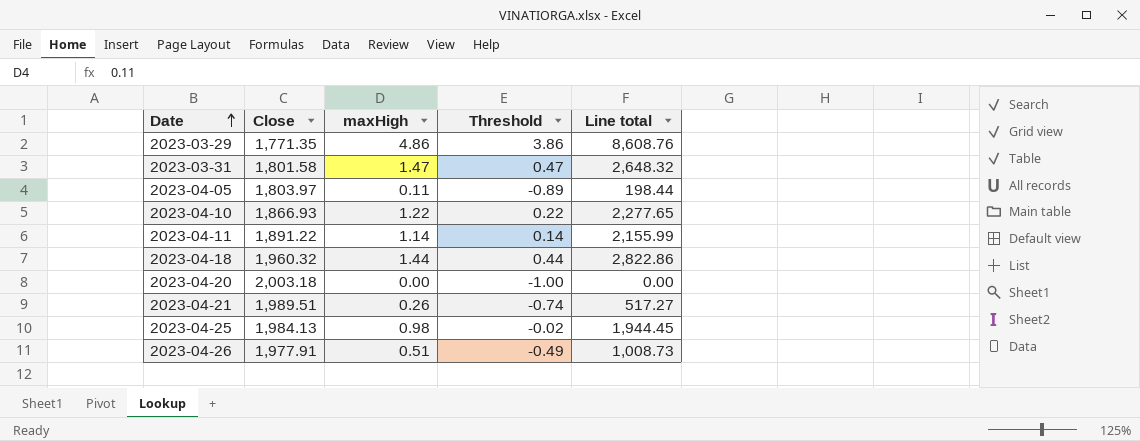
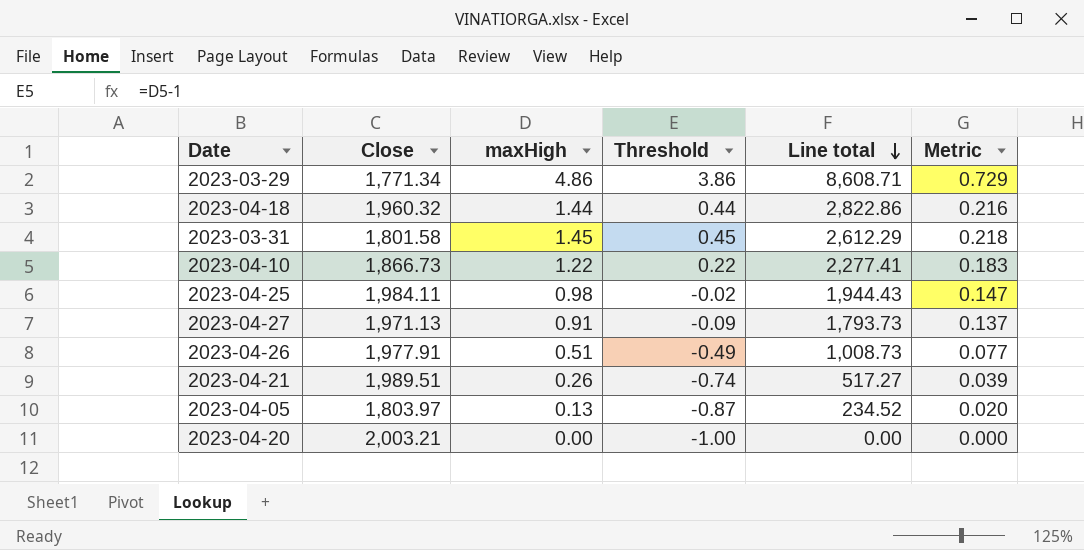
row order: Date ascending -> Line total descending
column Metric | formula: none -> [maxHigh] * 0.15
row 2023-04-11: 1,891.22 | 1.14 | 0.14 | 2,155.99 -> none
2023-03-29 | Close: 1,771.35 -> 1,771.34
2023-03-29 | Line total: 8,608.76 -> 8,608.71
2023-03-31 | maxHigh: 1.47 -> 1.45
2023-03-31 | Threshold: 0.47 -> 0.45
2023-03-31 | Line total: 2,648.32 -> 2,612.29
2023-04-10 | Close: 1,866.93 -> 1,866.73
2023-04-10 | Line total: 2,277.65 -> 2,277.41
2023-04-25 | Close: 1,984.13 -> 1,984.11
2023-04-25 | Line total: 1,944.45 -> 1,944.43
row 2023-04-27: none -> 1,971.13 | 0.91 | -0.09 | 1,793.73 | 0.137
2023-04-05 | maxHigh: 0.11 -> 0.13
2023-04-05 | Threshold: -0.89 -> -0.87
2023-04-05 | Line total: 198.44 -> 234.52
2023-04-20 | Close: 2,003.18 -> 2,003.21

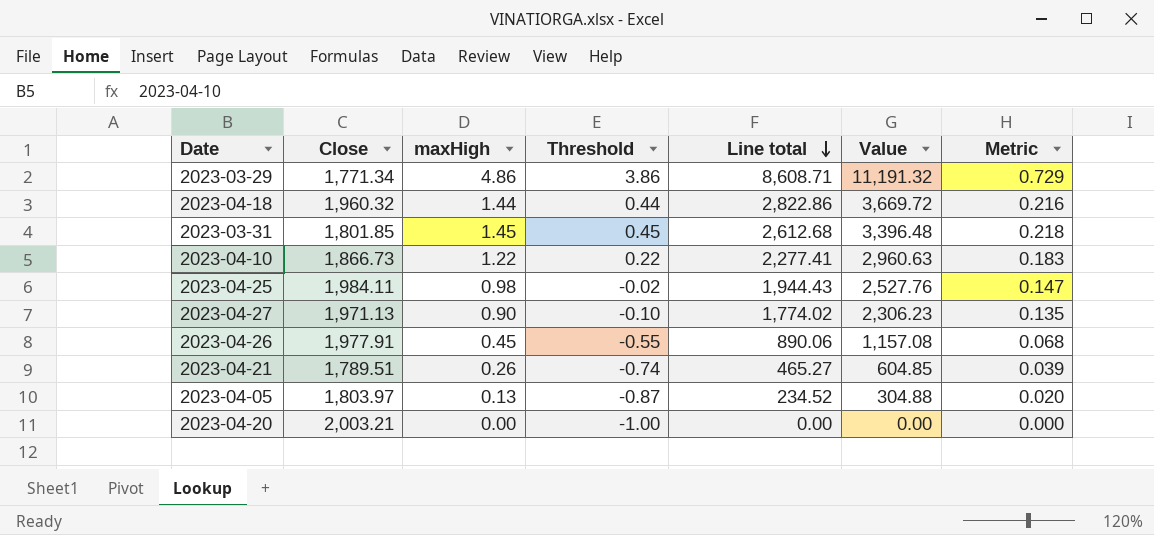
column Value | formula: none -> [Line total] * 1.3
2023-03-31 | Close: 1,801.58 -> 1,801.85
2023-03-31 | Line total: 2,612.29 -> 2,612.68
2023-04-27 | maxHigh: 0.91 -> 0.90
2023-04-27 | Threshold: -0.09 -> -0.10
2023-04-27 | Line total: 1,793.73 -> 1,774.02
2023-04-27 | Metric: 0.137 -> 0.135
2023-04-26 | maxHigh: 0.51 -> 0.45
2023-04-26 | Threshold: -0.49 -> -0.55
2023-04-26 | Line total: 1,008.73 -> 890.06
2023-04-26 | Metric: 0.077 -> 0.068
2023-04-21 | Close: 1,989.51 -> 1,789.51
2023-04-21 | Line total: 517.27 -> 465.27

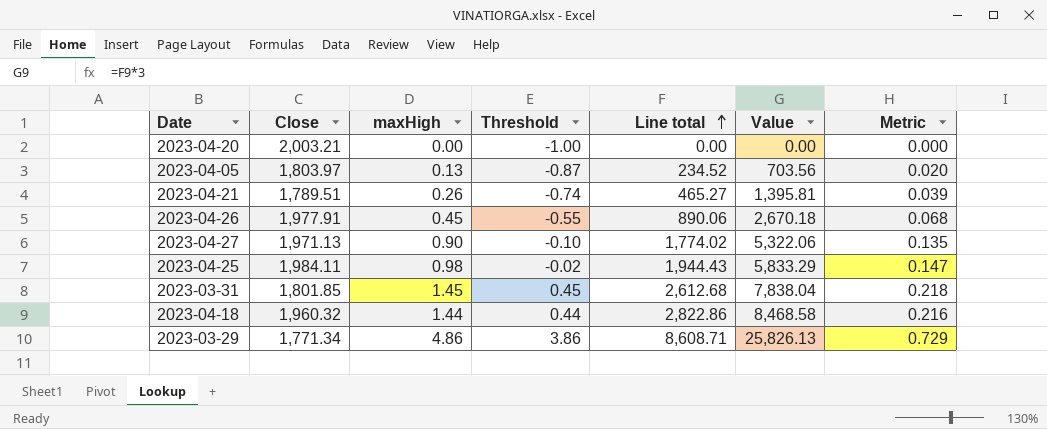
row order: Line total descending -> Line total ascending
column Value | formula: [Line total] * 1.3 -> [Line total] * 3
row 2023-04-10: 1,866.73 | 1.22 | 0.22 | 2,277.41 | 2,960.63 | 0.183 -> none

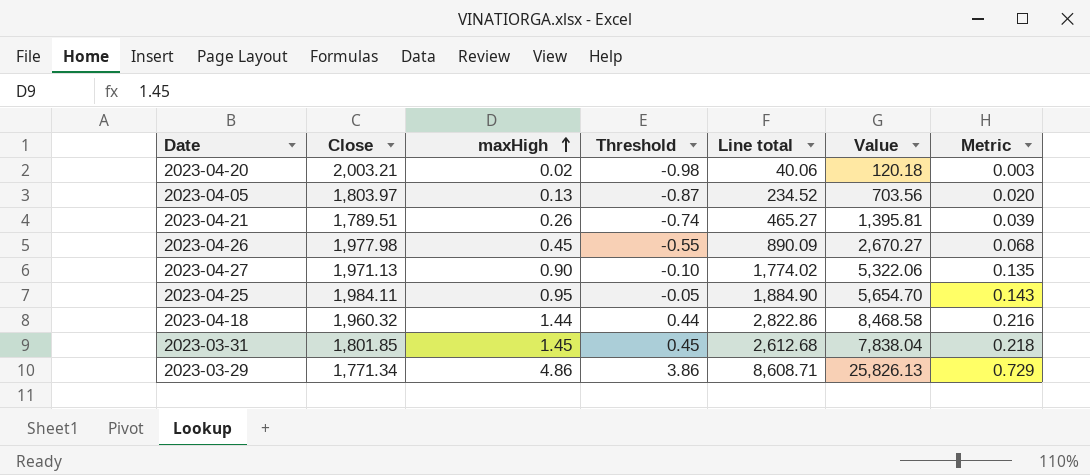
row order: Line total ascending -> maxHigh ascending
2023-04-20 | maxHigh: 0.00 -> 0.02
2023-04-20 | Threshold: -1.00 -> -0.98
2023-04-20 | Line total: 0.00 -> 40.06
2023-04-20 | Value: 0.00 -> 120.18
2023-04-20 | Metric: 0.000 -> 0.003
2023-04-26 | Close: 1,977.91 -> 1,977.98
2023-04-26 | Line total: 890.06 -> 890.09
2023-04-26 | Value: 2,670.18 -> 2,670.27
2023-04-25 | maxHigh: 0.98 -> 0.95
2023-04-25 | Threshold: -0.02 -> -0.05
2023-04-25 | Line total: 1,944.43 -> 1,884.90
2023-04-25 | Value: 5,833.29 -> 5,654.70
2023-04-25 | Metric: 0.147 -> 0.143

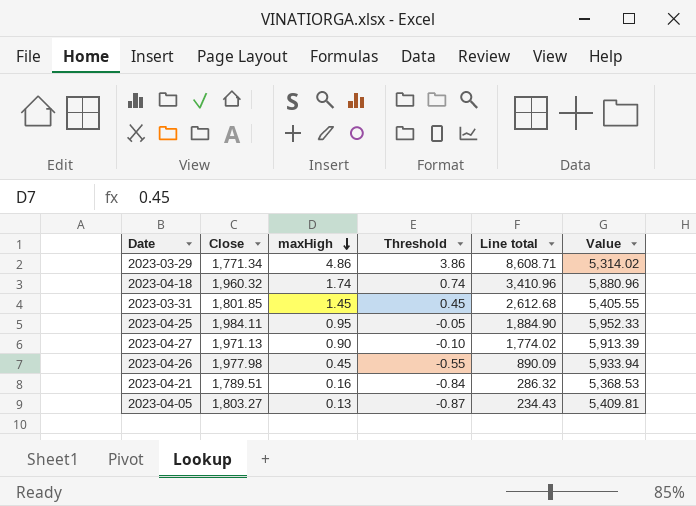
row order: maxHigh ascending -> maxHigh descending
column Metric | formula: [maxHigh] * 0.15 -> none
column Value | formula: [Line total] * 3 -> [Close] * 3
row 2023-04-20: 2,003.21 | 0.02 | -0.98 | 40.06 | 120.18 | 0.003 -> none
2023-04-18 | maxHigh: 1.44 -> 1.74
2023-04-18 | Threshold: 0.44 -> 0.74
2023-04-18 | Line total: 2,822.86 -> 3,410.96
2023-04-21 | maxHigh: 0.26 -> 0.16
2023-04-21 | Threshold: -0.74 -> -0.84
2023-04-21 | Line total: 465.27 -> 286.32
2023-04-05 | Close: 1,803.97 -> 1,803.27
2023-04-05 | Line total: 234.52 -> 234.43

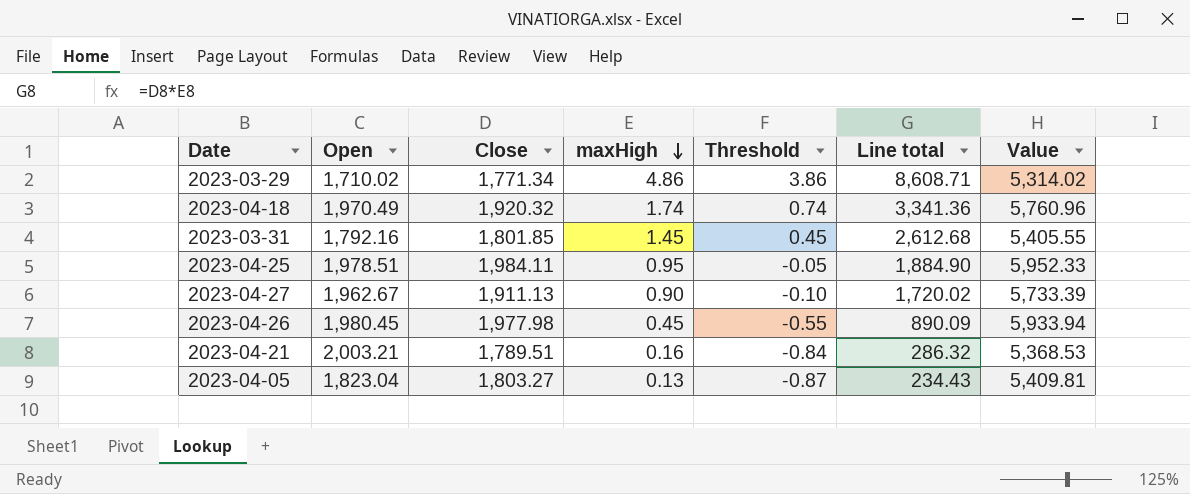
column Open | position: none -> 2
2023-04-18 | Close: 1,960.32 -> 1,920.32
2023-04-18 | Line total: 3,410.96 -> 3,341.36
2023-04-18 | Value: 5,880.96 -> 5,760.96
2023-04-27 | Close: 1,971.13 -> 1,911.13
2023-04-27 | Line total: 1,774.02 -> 1,720.02
2023-04-27 | Value: 5,913.39 -> 5,733.39

